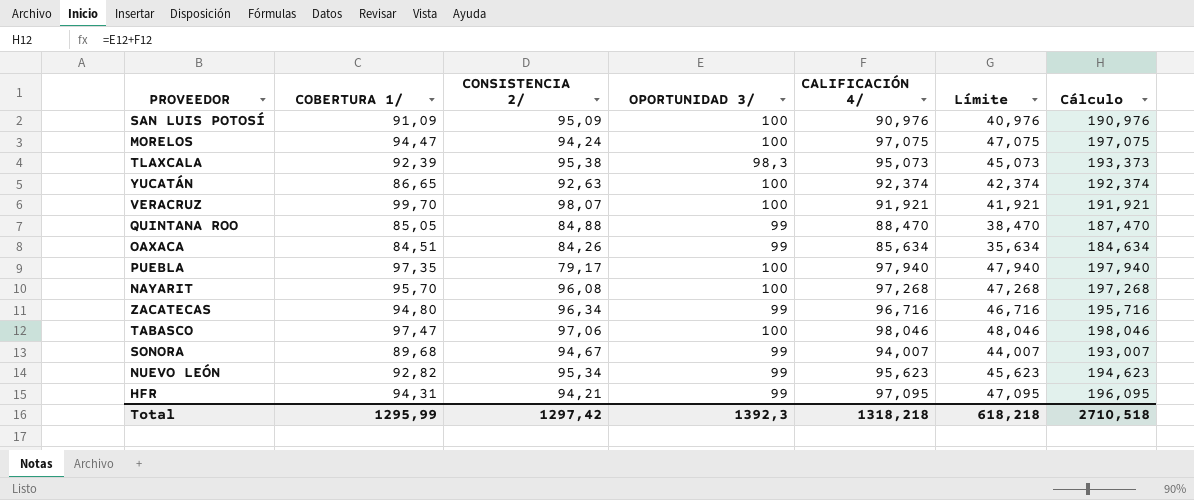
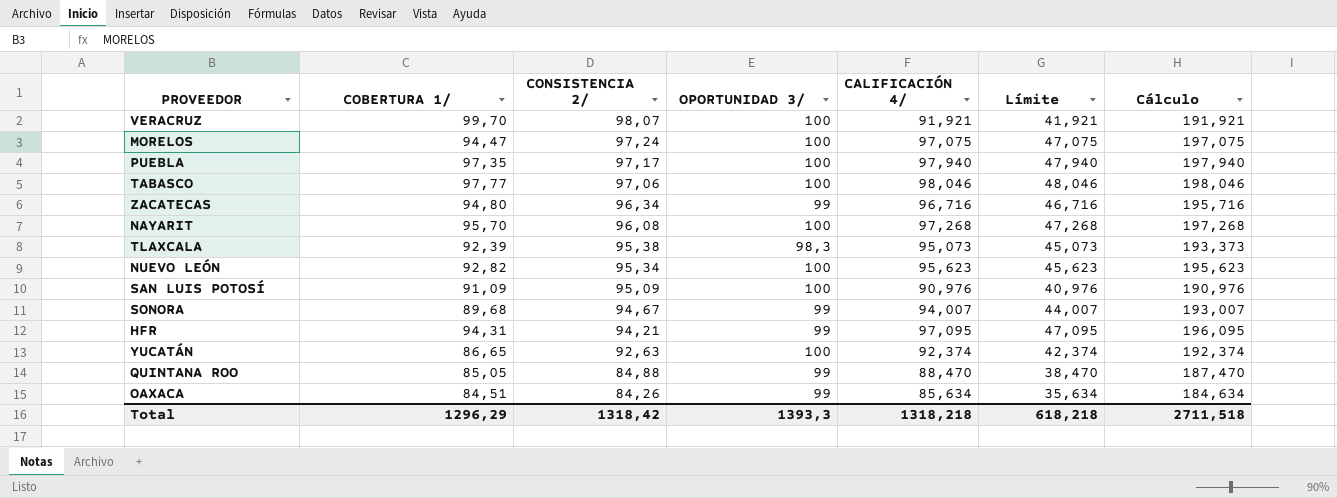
row order: none -> CONSISTENCIA 2/ descending
MORELOS | CONSISTENCIA 2/: 94,24 -> 97,24
PUEBLA | CONSISTENCIA 2/: 79,17 -> 97,17
TABASCO | COBERTURA 1/: 97,47 -> 97,77
NUEVO LEÓN | OPORTUNIDAD 3/: 99 -> 100
NUEVO LEÓN | Cálculo: 194,623 -> 195,623
Total | COBERTURA 1/: 1295,99 -> 1296,29
Total | CONSISTENCIA 2/: 1297,42 -> 1318,42
Total | OPORTUNIDAD 3/: 1392,3 -> 1393,3
Total | Cálculo: 2710,518 -> 2711,518

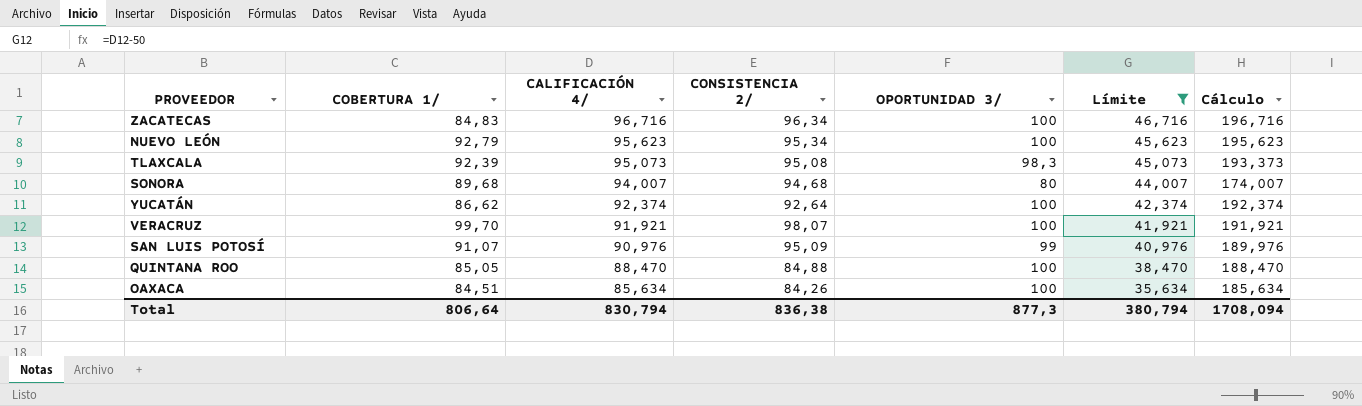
filter: none -> Límite <= 46,716
row order: CONSISTENCIA 2/ descending -> CALIFICACIÓN 4/ descending
column CALIFICACIÓN 4/ | position: 5 -> 3
ZACATECAS | COBERTURA 1/: 94,80 -> 84,83
ZACATECAS | OPORTUNIDAD 3/: 99 -> 100
ZACATECAS | Cálculo: 195,716 -> 196,716
NUEVO LEÓN | COBERTURA 1/: 92,82 -> 92,79
TLAXCALA | CONSISTENCIA 2/: 95,38 -> 95,08
SONORA | CONSISTENCIA 2/: 94,67 -> 94,68
SONORA | OPORTUNIDAD 3/: 99 -> 80
SONORA | Cálculo: 193,007 -> 174,007
YUCATÁN | COBERTURA 1/: 86,65 -> 86,62
YUCATÁN | CONSISTENCIA 2/: 92,63 -> 92,64
SAN LUIS POTOSÍ | COBERTURA 1/: 91,09 -> 91,07
SAN LUIS POTOSÍ | OPORTUNIDAD 3/: 100 -> 99
SAN LUIS POTOSÍ | Cálculo: 190,976 -> 189,976
QUINTANA ROO | OPORTUNIDAD 3/: 99 -> 100
QUINTANA ROO | Cálculo: 187,470 -> 188,470
OAXACA | OPORTUNIDAD 3/: 99 -> 100
OAXACA | Cálculo: 184,634 -> 185,634
Total | COBERTURA 1/: 1296,29 -> 806,64
Total | CALIFICACIÓN 4/: 1318,218 -> 830,794
Total | CONSISTENCIA 2/: 1318,42 -> 836,38
Total | OPORTUNIDAD 3/: 1393,3 -> 877,3
Total | Límite: 618,218 -> 380,794
Total | Cálculo: 2711,518 -> 1708,094

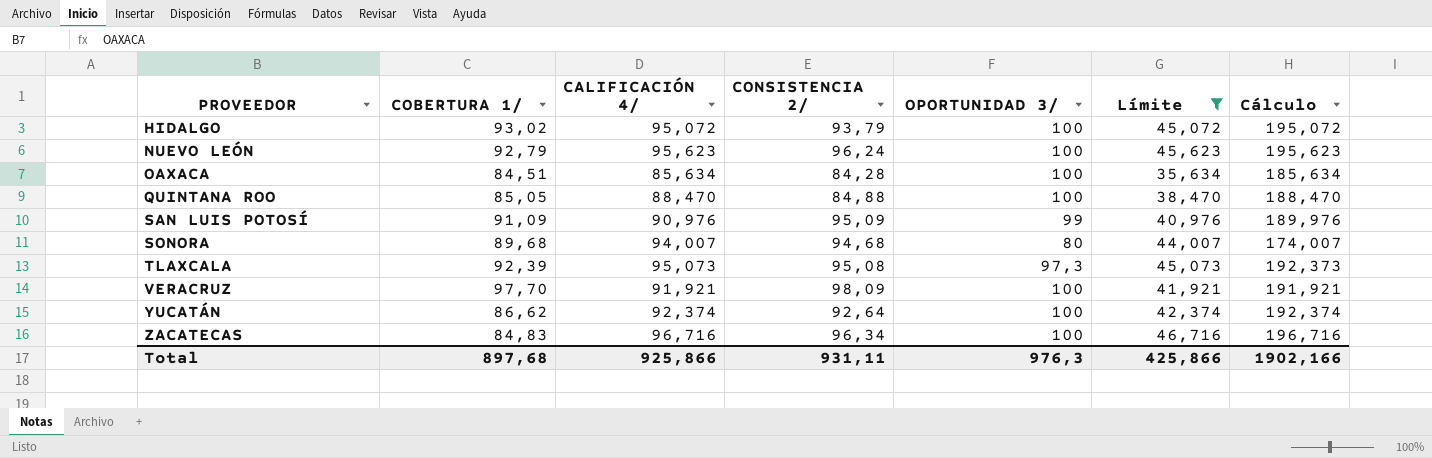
row order: CALIFICACIÓN 4/ descending -> PROVEEDOR ascending
row HIDALGO: none -> 93,02 | 95,072 | 93,79 | 100 | 45,072 | 195,072
NUEVO LEÓN | CONSISTENCIA 2/: 95,34 -> 96,24
OAXACA | CONSISTENCIA 2/: 84,26 -> 84,28
SAN LUIS POTOSÍ | COBERTURA 1/: 91,07 -> 91,09
TLAXCALA | OPORTUNIDAD 3/: 98,3 -> 97,3
TLAXCALA | Cálculo: 193,373 -> 192,373
VERACRUZ | COBERTURA 1/: 99,70 -> 97,70
VERACRUZ | CONSISTENCIA 2/: 98,07 -> 98,09
Total | COBERTURA 1/: 806,64 -> 897,68
Total | CALIFICACIÓN 4/: 830,794 -> 925,866
Total | CONSISTENCIA 2/: 836,38 -> 931,11
Total | OPORTUNIDAD 3/: 877,3 -> 976,3
Total | Límite: 380,794 -> 425,866
Total | Cálculo: 1708,094 -> 1902,166

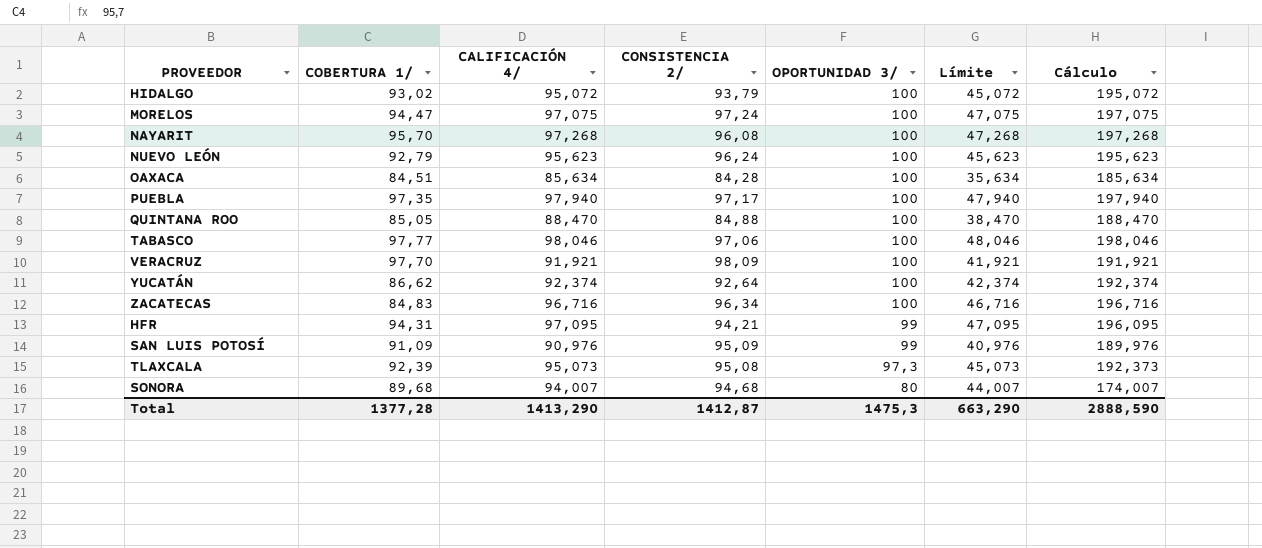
filter: Límite <= 46,716 -> none
row order: PROVEEDOR ascending -> OPORTUNIDAD 3/ descending
Total | COBERTURA 1/: 897,68 -> 1377,28
Total | CALIFICACIÓN 4/: 925,866 -> 1413,290
Total | CONSISTENCIA 2/: 931,11 -> 1412,87
Total | OPORTUNIDAD 3/: 976,3 -> 1475,3
Total | Límite: 425,866 -> 663,290
Total | Cálculo: 1902,166 -> 2888,590

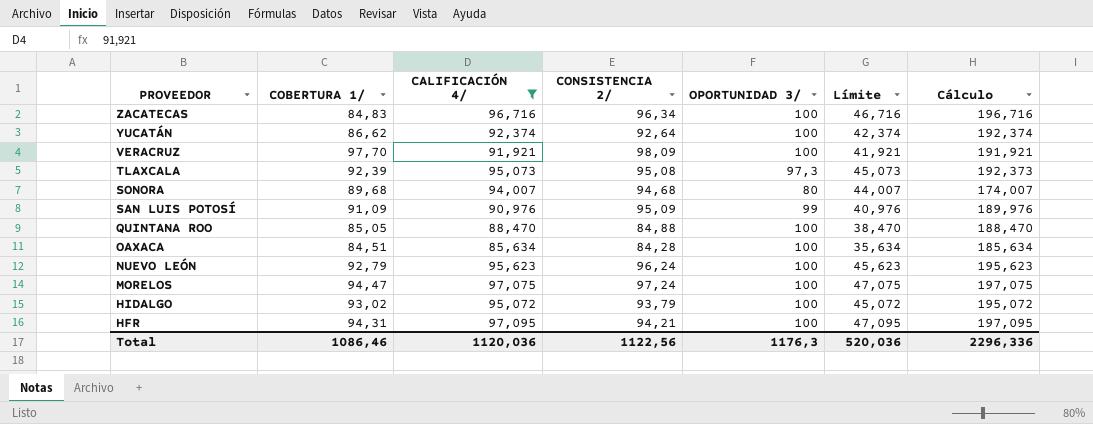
filter: none -> CALIFICACIÓN 4/ <= 97,095
row order: OPORTUNIDAD 3/ descending -> PROVEEDOR descending
HFR | OPORTUNIDAD 3/: 99 -> 100
HFR | Cálculo: 196,095 -> 197,095
Total | COBERTURA 1/: 1377,28 -> 1086,46
Total | CALIFICACIÓN 4/: 1413,290 -> 1120,036
Total | CONSISTENCIA 2/: 1412,87 -> 1122,56
Total | OPORTUNIDAD 3/: 1475,3 -> 1176,3
Total | Límite: 663,290 -> 520,036
Total | Cálculo: 2888,590 -> 2296,336

